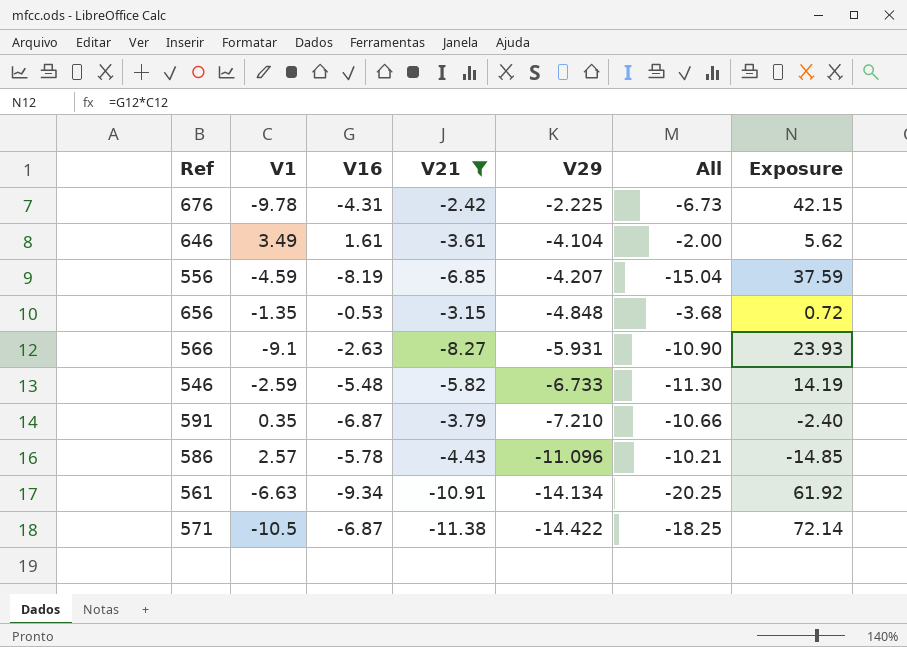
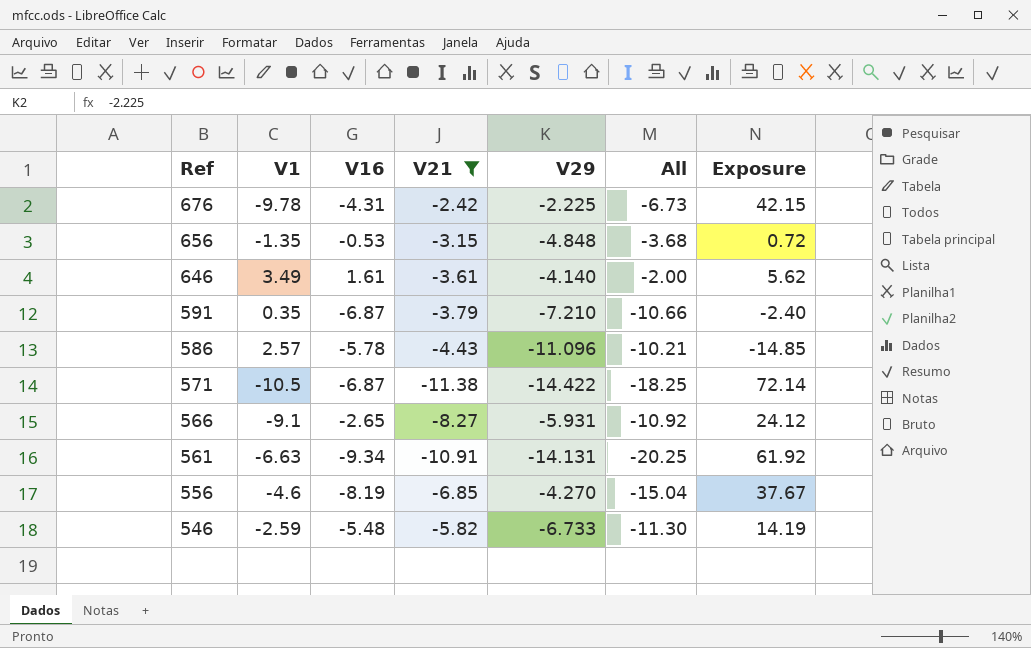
row order: V29 descending -> Ref descending
646 | V29: -4.104 -> -4.140
566 | V16: -2.63 -> -2.65
566 | All: -10.90 -> -10.92
566 | Exposure: 23.93 -> 24.12
561 | V29: -14.134 -> -14.131
556 | V1: -4.59 -> -4.6
556 | V29: -4.207 -> -4.270
556 | Exposure: 37.59 -> 37.67

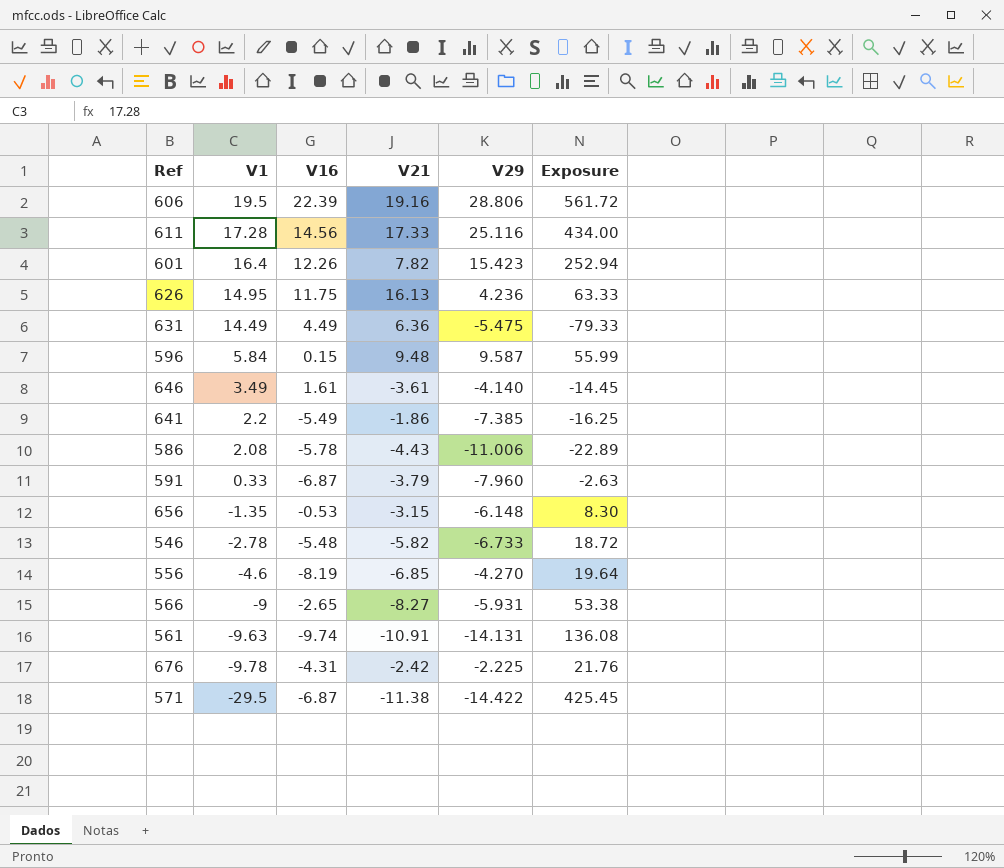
filter: V21 <= -2.42 -> none
row order: Ref descending -> V1 descending
column All | formula: [V16] + [V21] -> none
column Exposure | formula: [V1] * [V16] -> [V1] * [V29]
586 | V1: 2.57 -> 2.08
586 | V29: -11.096 -> -11.006
591 | V1: 0.35 -> 0.33
591 | V29: -7.210 -> -7.960
656 | V29: -4.848 -> -6.148
546 | V1: -2.59 -> -2.78
566 | V1: -9.1 -> -9
561 | V1: -6.63 -> -9.63
561 | V16: -9.34 -> -9.74
571 | V1: -10.5 -> -29.5

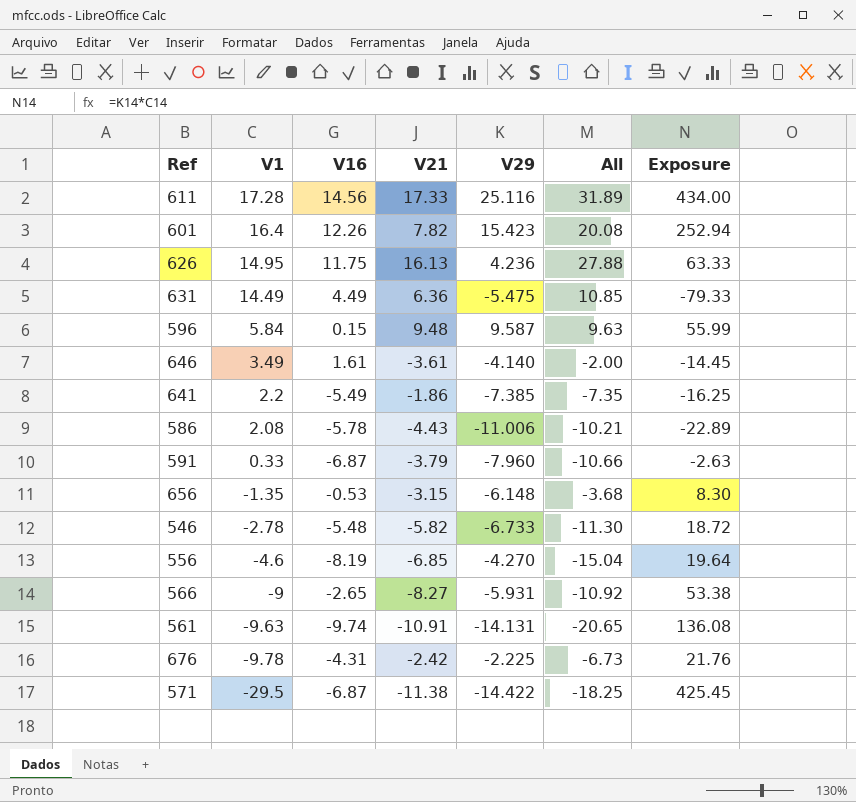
column All | formula: none -> [V16] + [V21]
row 606: 19.5 | 22.39 | 19.16 | 28.806 | 561.72 -> none

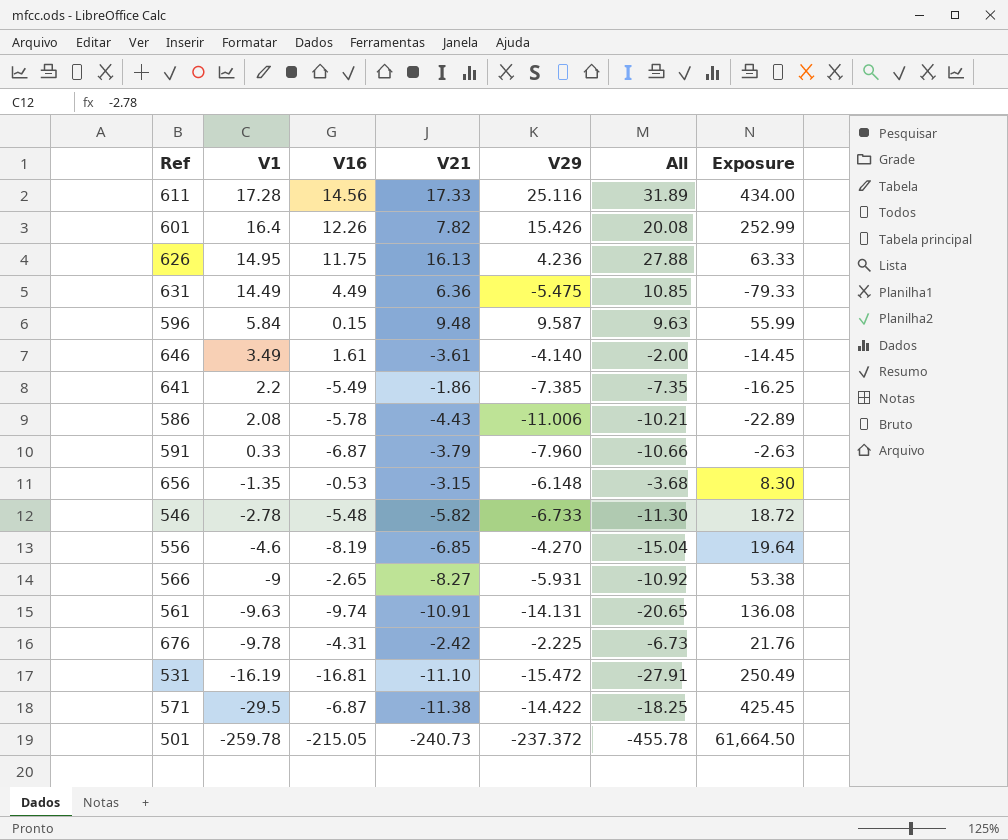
601 | V29: 15.423 -> 15.426
601 | Exposure: 252.94 -> 252.99
row 531: none -> -16.19 | -16.81 | -11.10 | -15.472 | -27.91 | 250.49
row 501: none -> -259.78 | -215.05 | -240.73 | -237.372 | -455.78 | 61,664.50

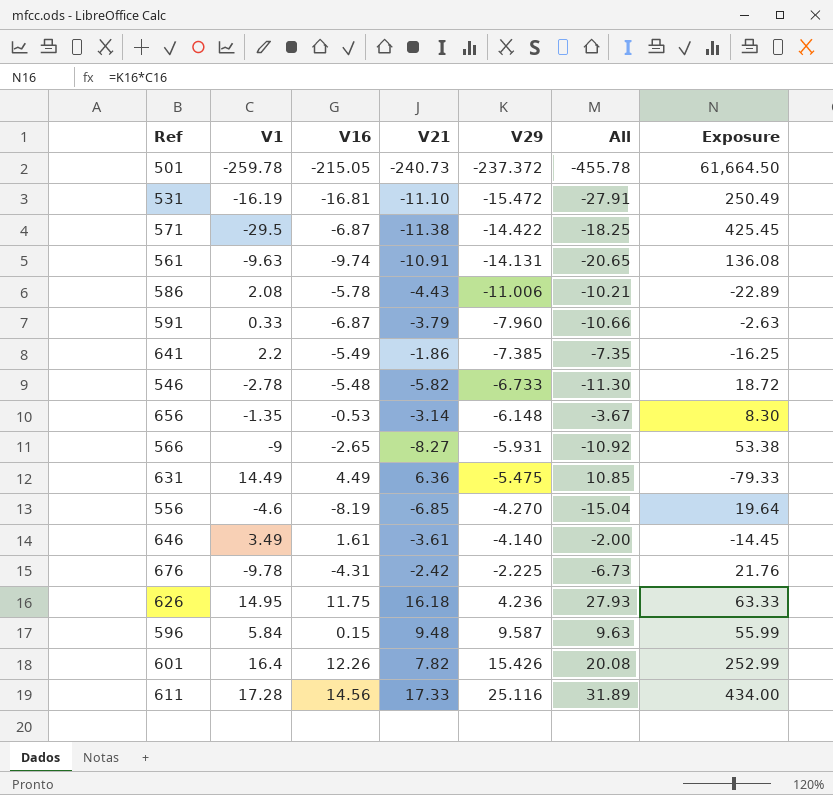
row order: V1 descending -> V29 ascending
656 | V21: -3.15 -> -3.14
656 | All: -3.68 -> -3.67
626 | V21: 16.13 -> 16.18
626 | All: 27.88 -> 27.93

